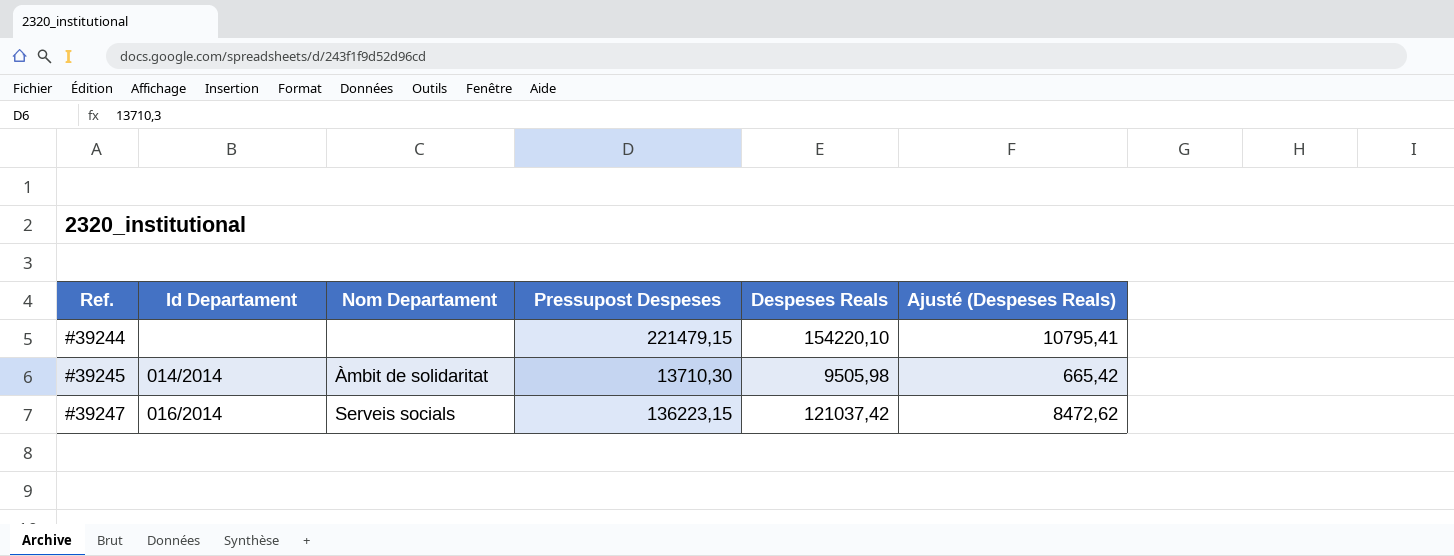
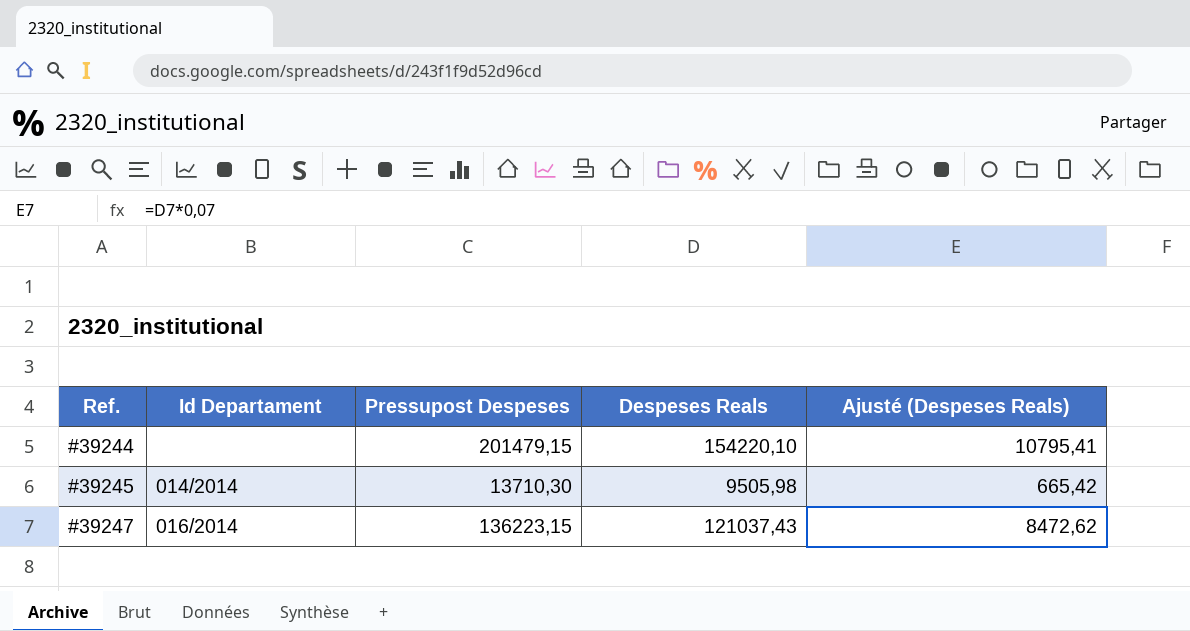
column Nom Departament | position: 3 -> none
#39244 | Pressupost Despeses: 221479,15 -> 201479,15
#39247 | Despeses Reals: 121037,42 -> 121037,43

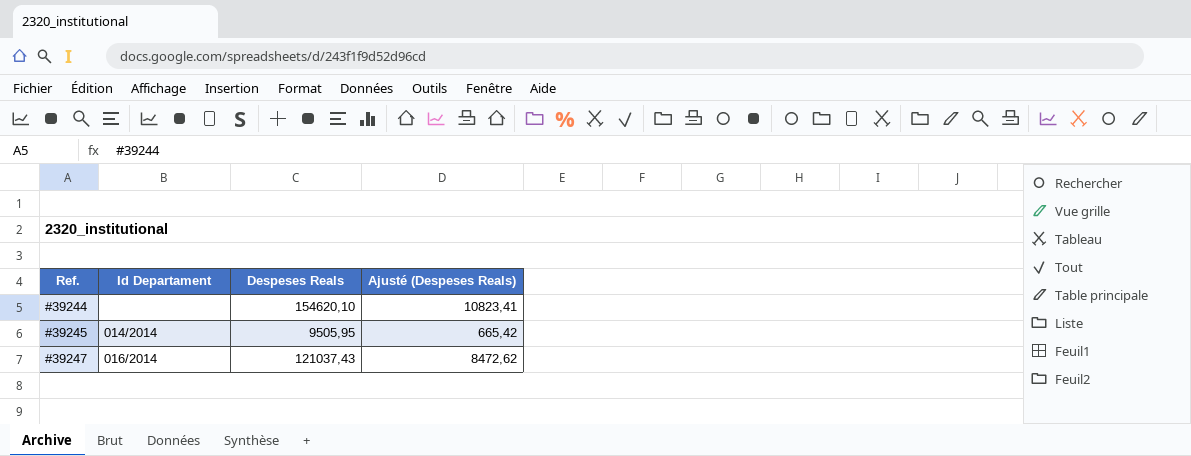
column Pressupost Despeses | position: 3 -> none
#39244 | Despeses Reals: 154220,10 -> 154620,10
#39244 | Ajusté (Despeses Reals): 10795,41 -> 10823,41
#39245 | Despeses Reals: 9505,98 -> 9505,95

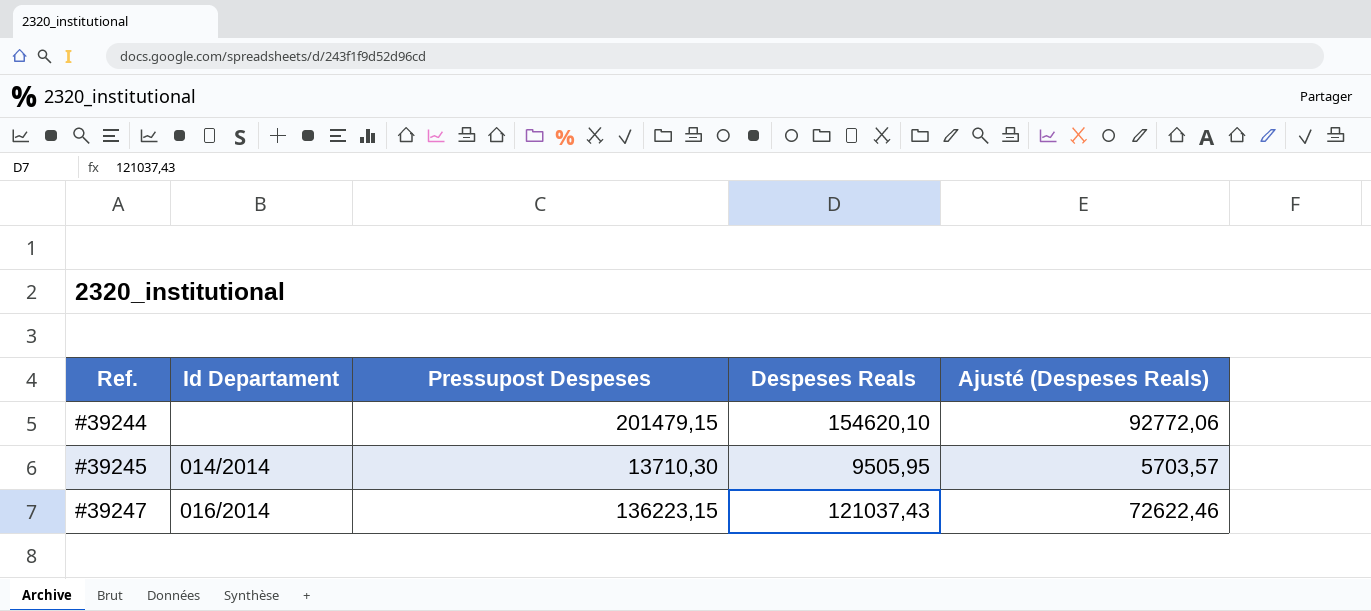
column Pressupost Despeses | position: none -> 3
column Ajusté (Despeses Reals) | formula: [Despeses Reals] * 0,07 -> [Despeses Reals] * 0,6

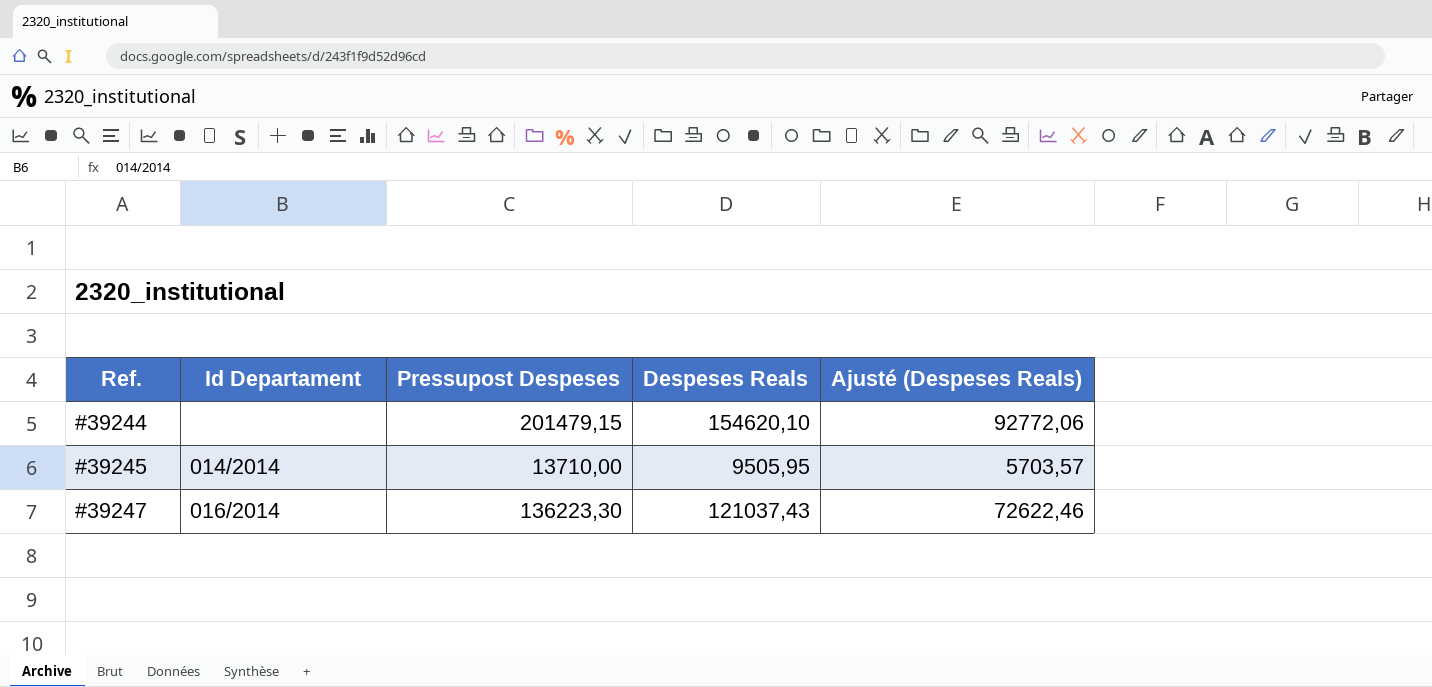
#39245 | Pressupost Despeses: 13710,30 -> 13710,00
#39247 | Pressupost Despeses: 136223,15 -> 136223,30

